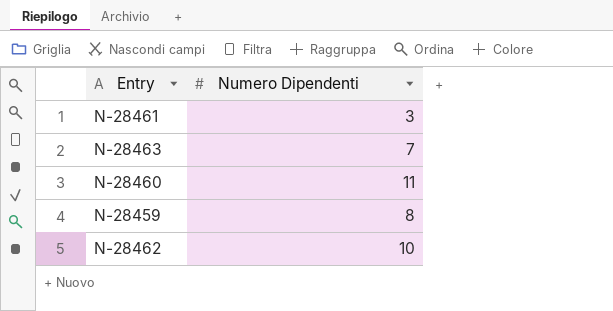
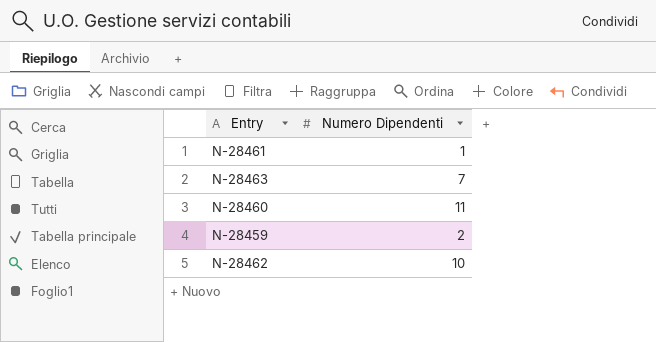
N-28461 | Numero Dipendenti: 3 -> 1
N-28459 | Numero Dipendenti: 8 -> 2

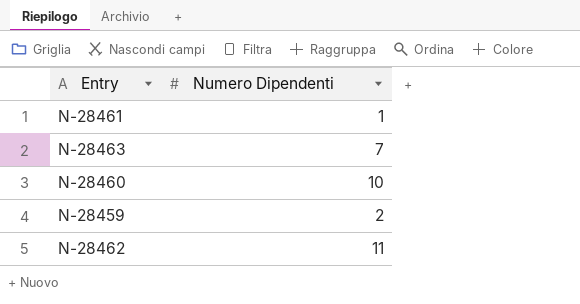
N-28460 | Numero Dipendenti: 11 -> 10
N-28462 | Numero Dipendenti: 10 -> 11

